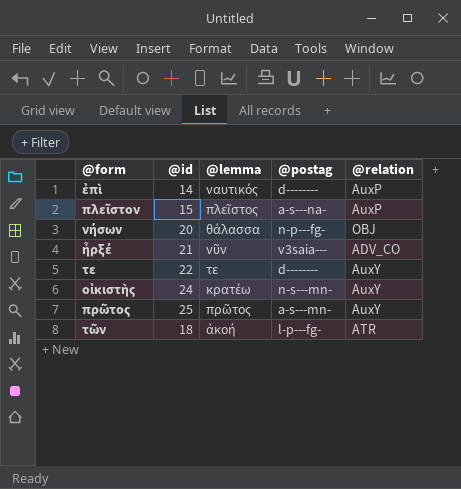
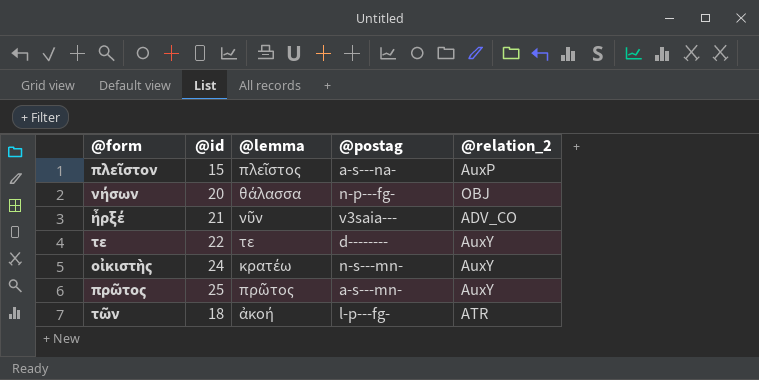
column name: @relation -> @relation_2
row ἐπὶ: 14 | ναυτικός | d-------- | AuxP -> none

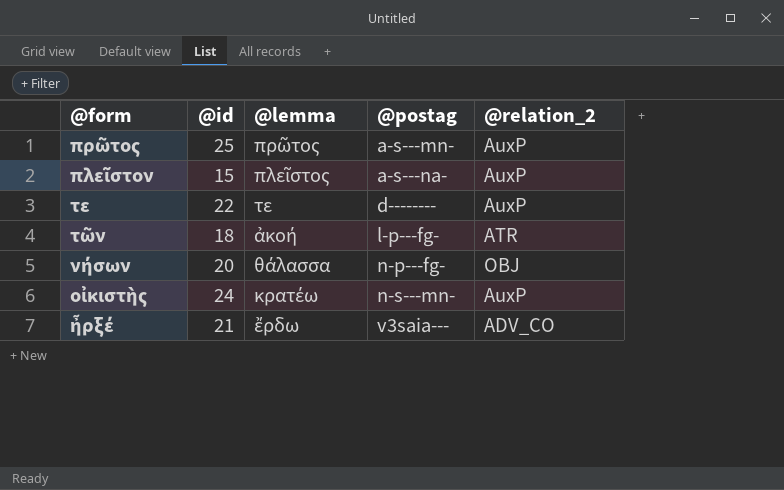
row order: none -> @postag ascending
πρῶτος | @relation_2: AuxY -> AuxP
τε | @relation_2: AuxY -> AuxP
οἰκιστὴς | @relation_2: AuxY -> AuxP
ἦρξέ | @lemma: νῦν -> ἔρδω

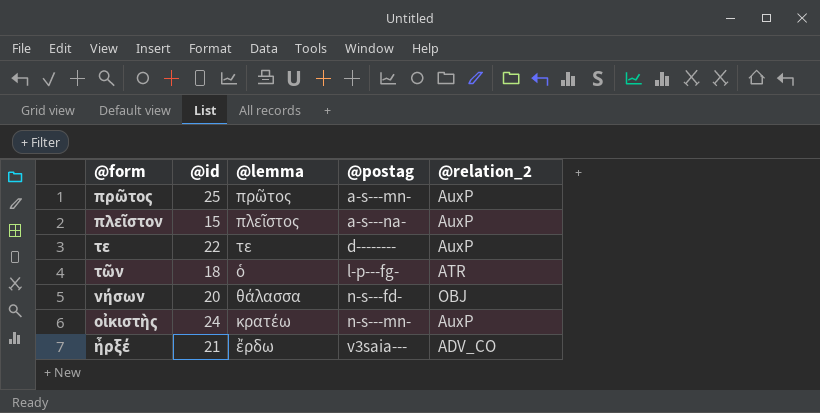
τῶν | @lemma: ἀκοή -> ὁ
νήσων | @postag: n-p---fg- -> n-s---fd-

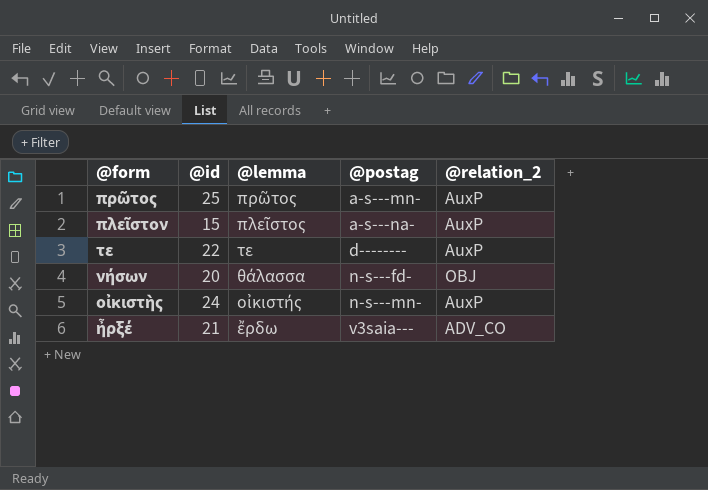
row τῶν: 18 | ὁ | l-p---fg- | ATR -> none
οἰκιστὴς | @lemma: κρατέω -> οἰκιστής

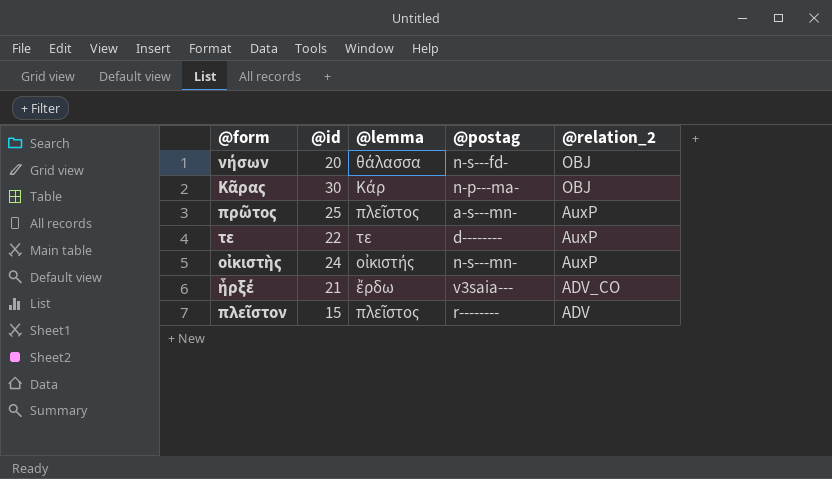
row order: @postag ascending -> @relation_2 descending
row Κᾶρας: none -> 30 | Κάρ | n-p---ma- | OBJ
πρῶτος | @lemma: πρῶτος -> πλεῖστος
πλεῖστον | @postag: a-s---na- -> r--------
πλεῖστον | @relation_2: AuxP -> ADV

